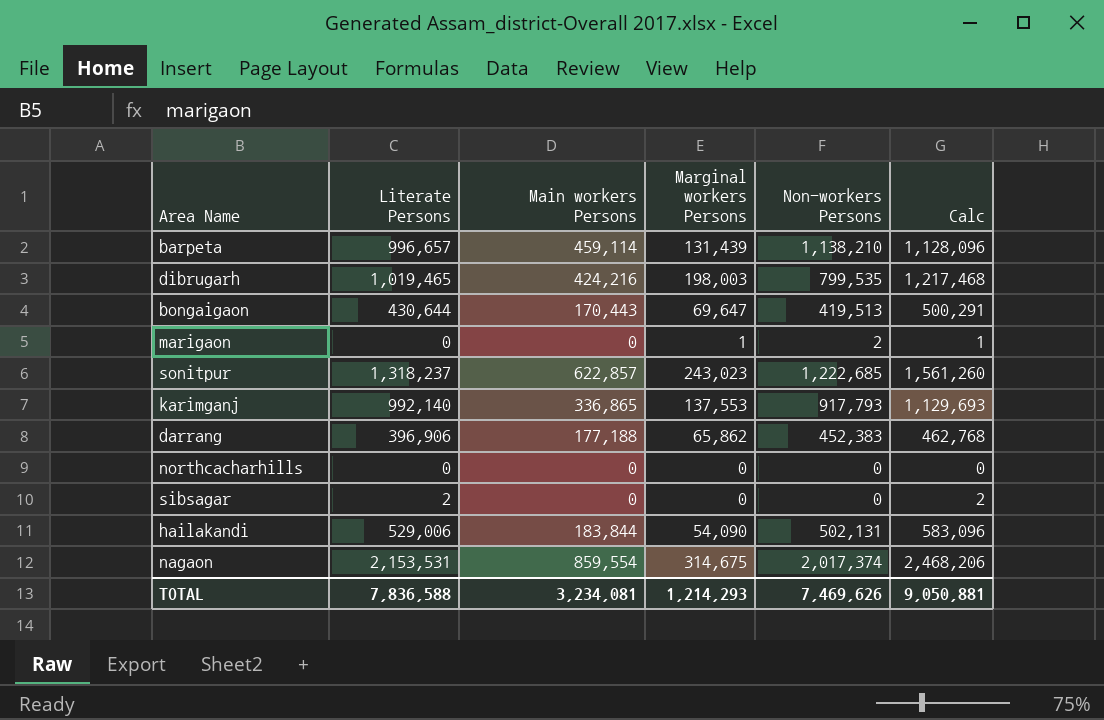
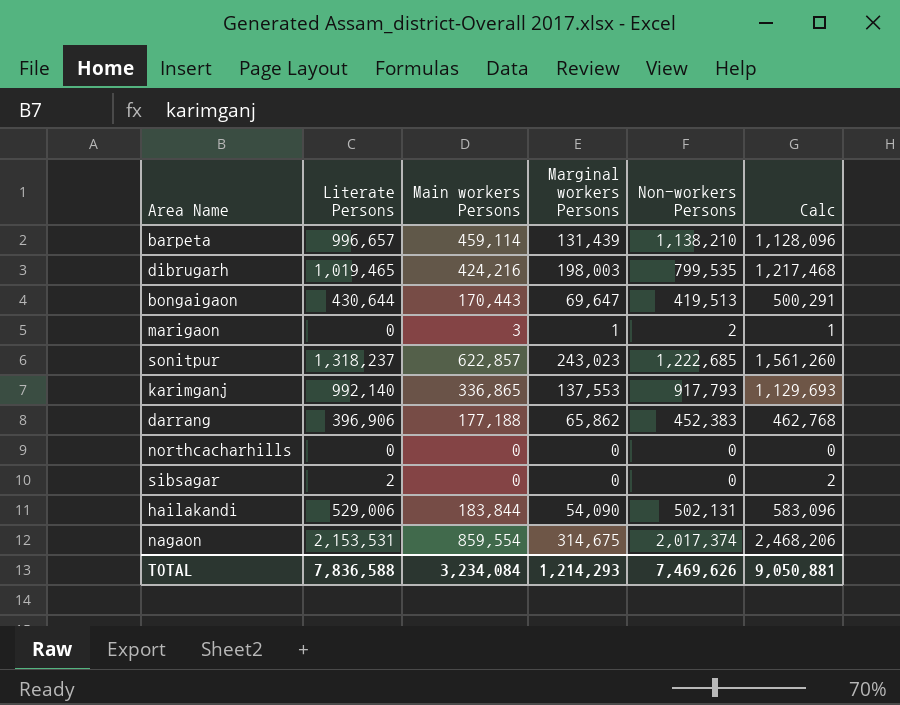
marigaon | Main workers Persons: 0 -> 3
TOTAL | Main workers Persons: 3,234,081 -> 3,234,084

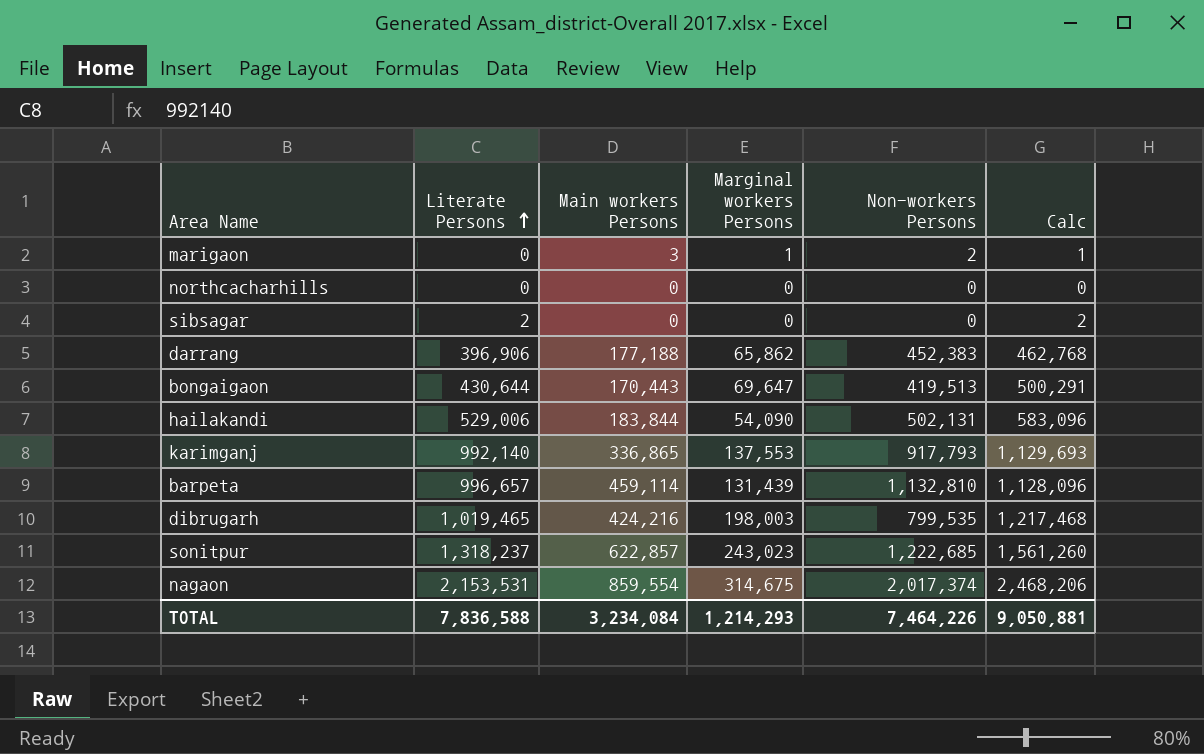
row order: none -> Literate Persons ascending
barpeta | Non-workers Persons: 1,138,210 -> 1,132,810
TOTAL | Non-workers Persons: 7,469,626 -> 7,464,226

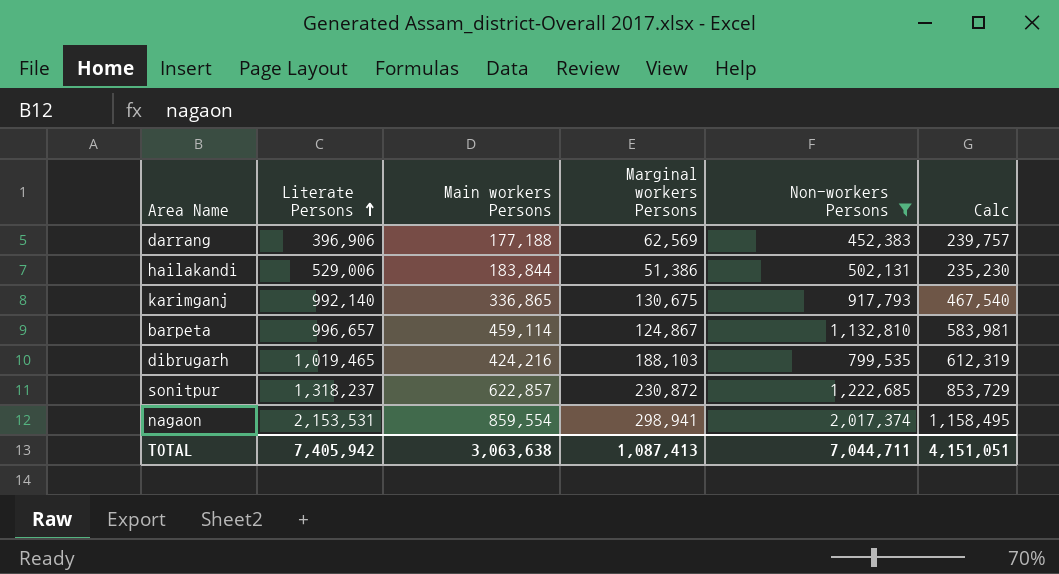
filter: none -> Non-workers Persons >= 452,383
column Calc | formula: [Literate Persons] + [Marginal workers Persons] -> [Main workers Persons] + [Marginal workers Persons]
darrang | Marginal workers Persons: 65,862 -> 62,569
hailakandi | Marginal workers Persons: 54,090 -> 51,386
karimganj | Marginal workers Persons: 137,553 -> 130,675
barpeta | Marginal workers Persons: 131,439 -> 124,867
dibrugarh | Marginal workers Persons: 198,003 -> 188,103
sonitpur | Marginal workers Persons: 243,023 -> 230,872
nagaon | Marginal workers Persons: 314,675 -> 298,941
TOTAL | Literate Persons: 7,836,588 -> 7,405,942
TOTAL | Main workers Persons: 3,234,084 -> 3,063,638
TOTAL | Marginal workers Persons: 1,214,293 -> 1,087,413
TOTAL | Non-workers Persons: 7,464,226 -> 7,044,711
TOTAL | Calc: 9,050,881 -> 4,151,051

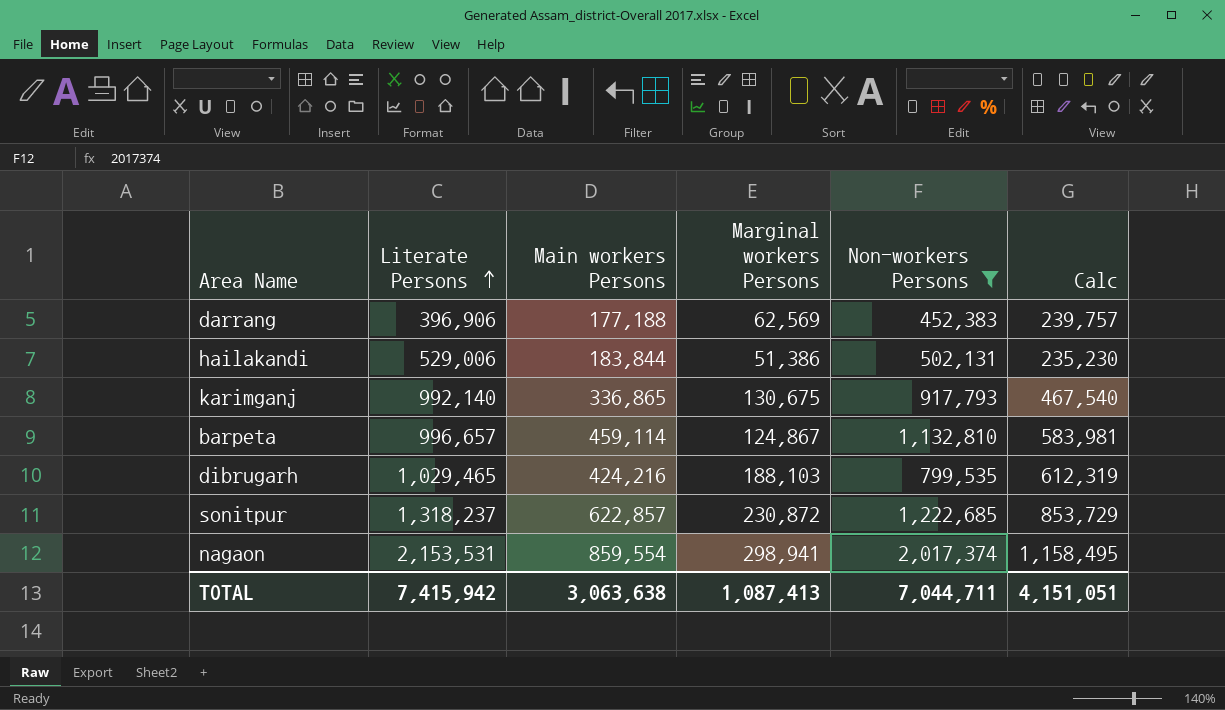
dibrugarh | Literate Persons: 1,019,465 -> 1,029,465
TOTAL | Literate Persons: 7,405,942 -> 7,415,942

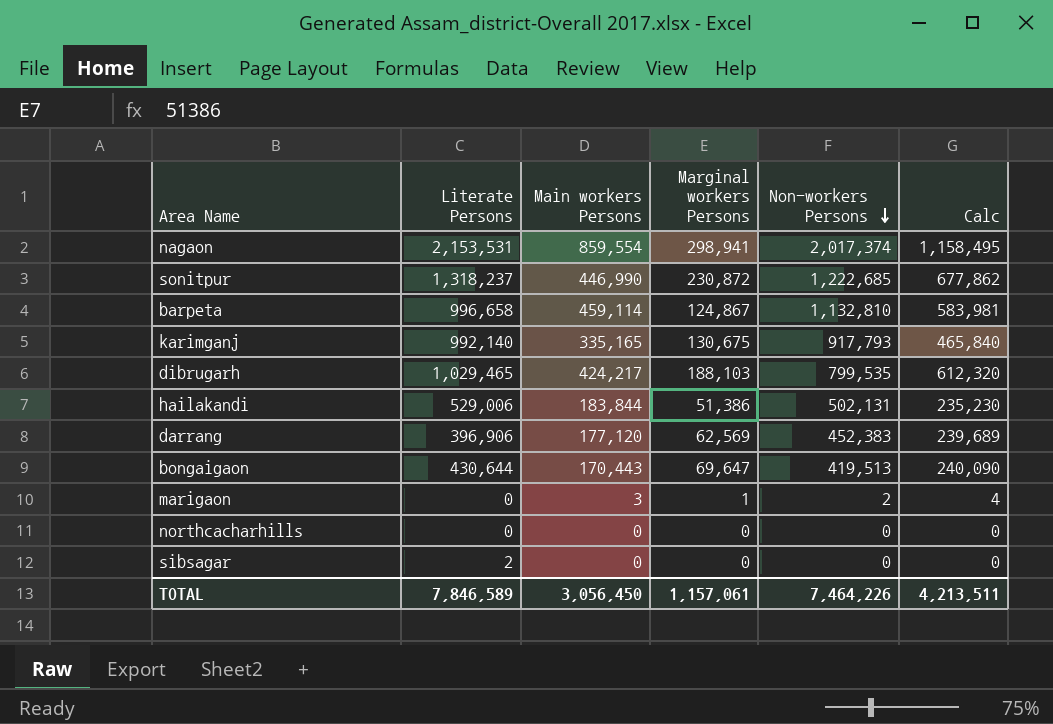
filter: Non-workers Persons >= 452,383 -> none
row order: Literate Persons ascending -> Non-workers Persons descending
sonitpur | Main workers Persons: 622,857 -> 446,990
sonitpur | Calc: 853,729 -> 677,862
barpeta | Literate Persons: 996,657 -> 996,658
karimganj | Main workers Persons: 336,865 -> 335,165
karimganj | Calc: 467,540 -> 465,840
dibrugarh | Main workers Persons: 424,216 -> 424,217
dibrugarh | Calc: 612,319 -> 612,320
darrang | Main workers Persons: 177,188 -> 177,120
darrang | Calc: 239,757 -> 239,689
TOTAL | Literate Persons: 7,415,942 -> 7,846,589
TOTAL | Main workers Persons: 3,063,638 -> 3,056,450
TOTAL | Marginal workers Persons: 1,087,413 -> 1,157,061
TOTAL | Non-workers Persons: 7,044,711 -> 7,464,226
TOTAL | Calc: 4,151,051 -> 4,213,511

